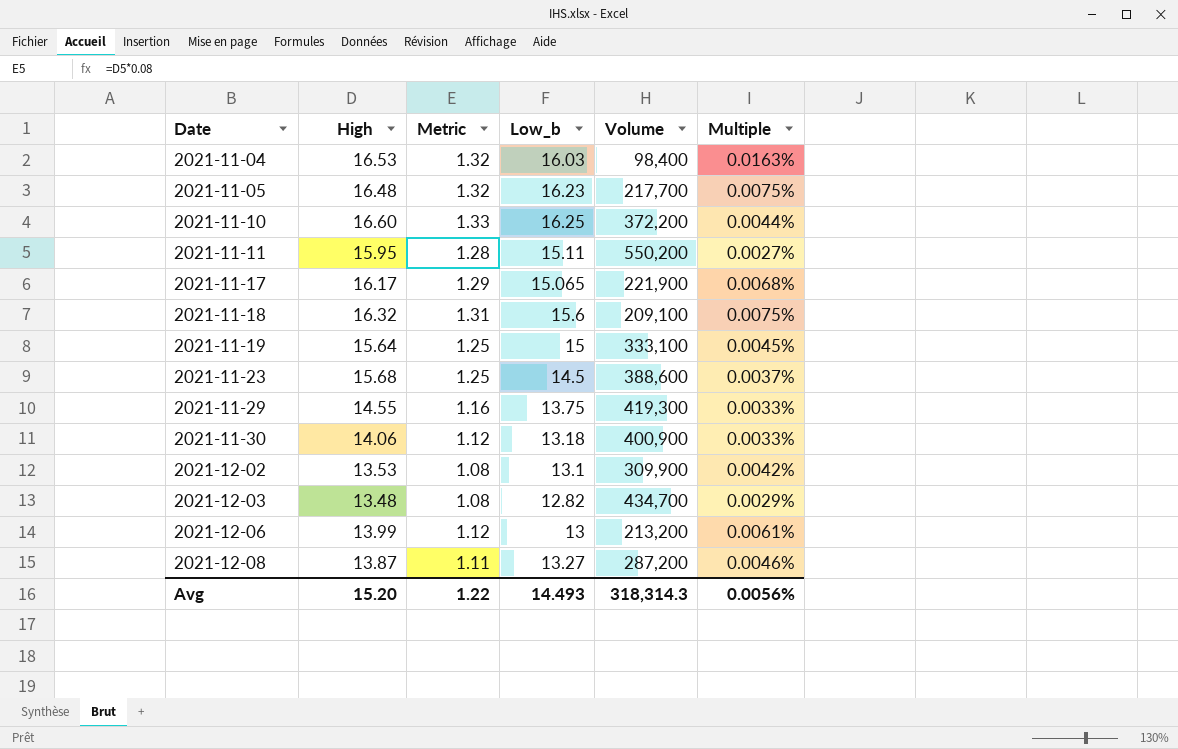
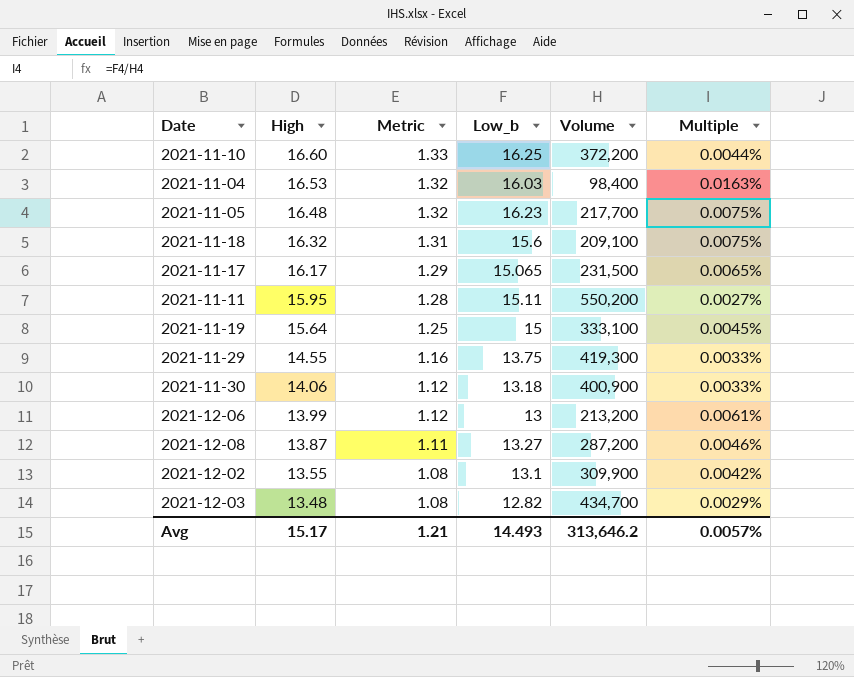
row order: Date ascending -> High descending
row 2021-11-23: 15.68 | 1.25 | 14.5 | 388,600 | 0.0037% -> none
2021-11-17 | Volume: 221,900 -> 231,500
2021-11-17 | Multiple: 0.0068% -> 0.0065%
2021-12-02 | High: 13.53 -> 13.55
Avg | High: 15.20 -> 15.17
Avg | Metric: 1.22 -> 1.21
Avg | Volume: 318,314.3 -> 313,646.2
Avg | Multiple: 0.0056% -> 0.0057%

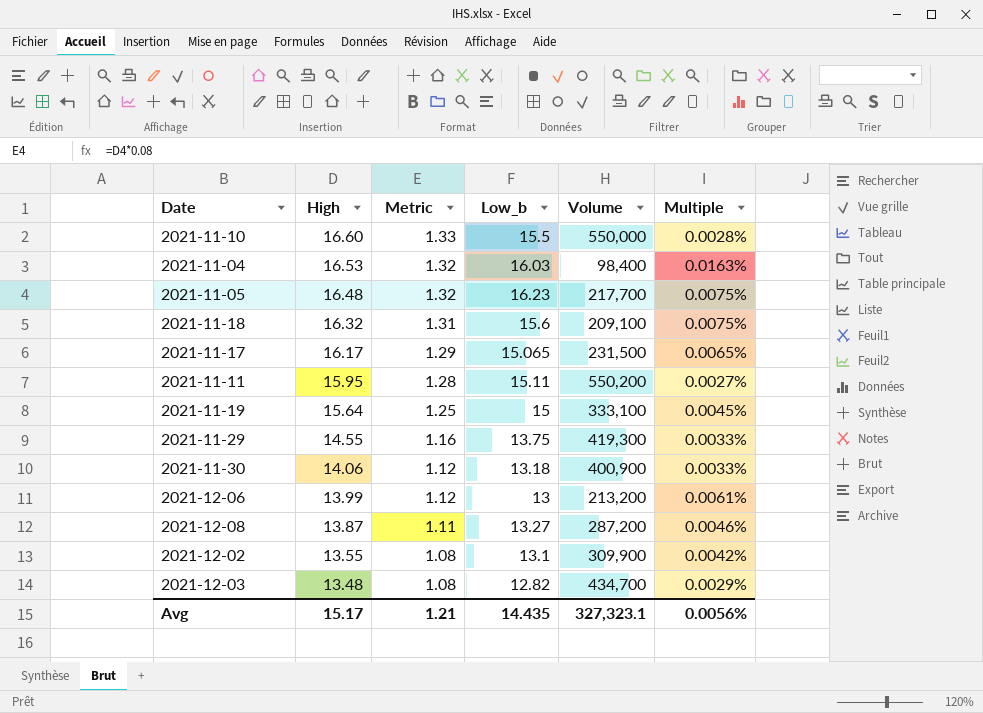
2021-11-10 | Low_b: 16.25 -> 15.5
2021-11-10 | Volume: 372,200 -> 550,000
2021-11-10 | Multiple: 0.0044% -> 0.0028%
Avg | Low_b: 14.493 -> 14.435
Avg | Volume: 313,646.2 -> 327,323.1
Avg | Multiple: 0.0057% -> 0.0056%

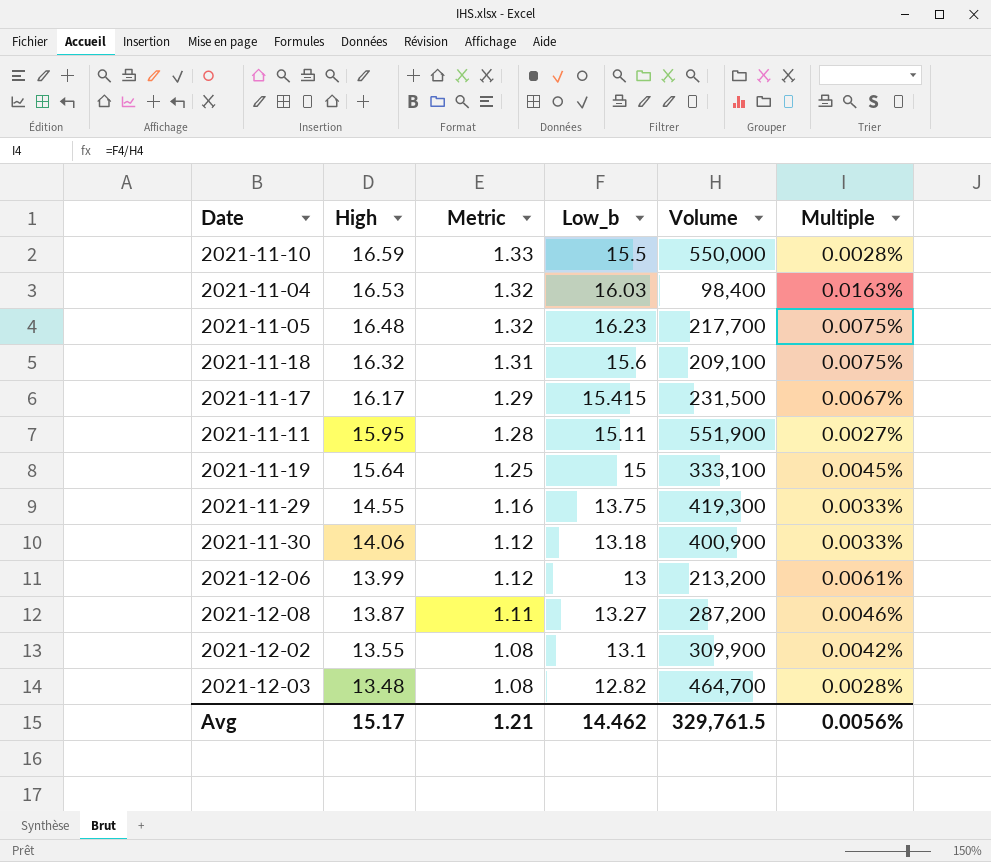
2021-11-10 | High: 16.60 -> 16.59
2021-11-17 | Low_b: 15.065 -> 15.415
2021-11-17 | Multiple: 0.0065% -> 0.0067%
2021-11-11 | Volume: 550,200 -> 551,900
2021-12-03 | Volume: 434,700 -> 464,700
2021-12-03 | Multiple: 0.0029% -> 0.0028%
Avg | Low_b: 14.435 -> 14.462
Avg | Volume: 327,323.1 -> 329,761.5

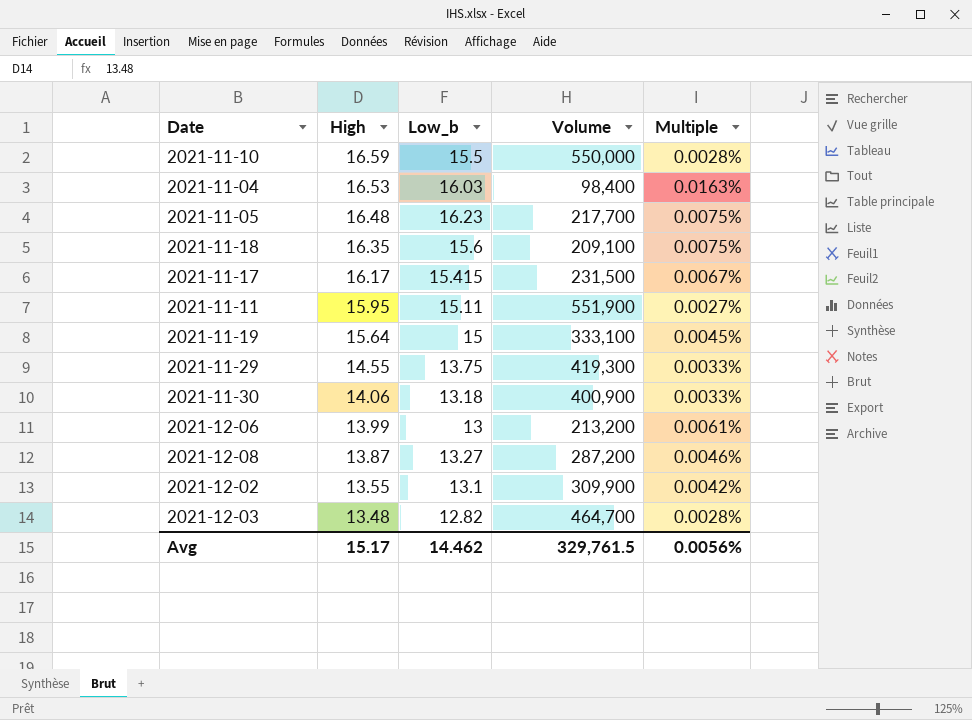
column Metric | formula: [High] * 0.08 -> none
2021-11-18 | High: 16.32 -> 16.35

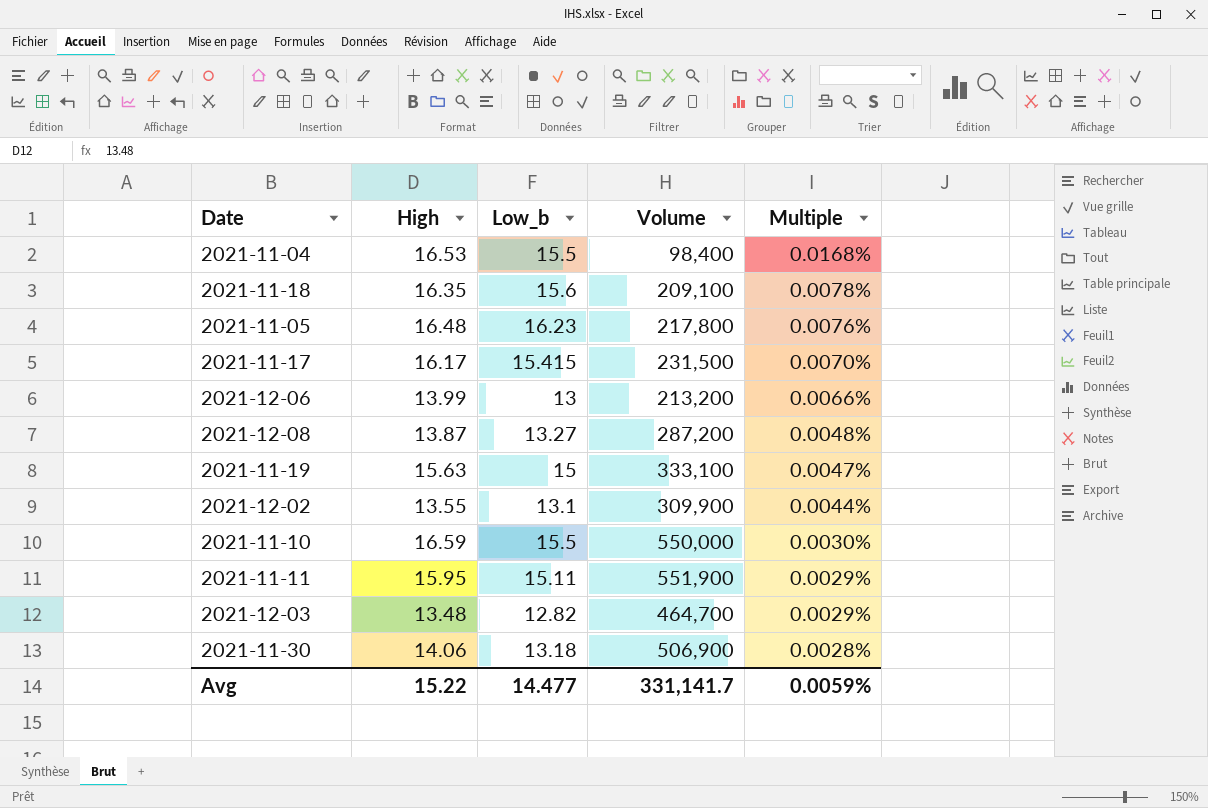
row order: High descending -> Multiple descending
column Multiple | formula: [Low_b] / [Volume] -> [High] / [Volume]
row 2021-11-29: 14.55 | 13.75 | 419,300 | 0.0033% -> none
2021-11-04 | Low_b: 16.03 -> 15.5
2021-11-05 | Volume: 217,700 -> 217,800
2021-11-19 | High: 15.64 -> 15.63
2021-11-30 | Volume: 400,900 -> 506,900
Avg | High: 15.17 -> 15.22
Avg | Low_b: 14.462 -> 14.477
Avg | Volume: 329,761.5 -> 331,141.7
Avg | Multiple: 0.0056% -> 0.0059%

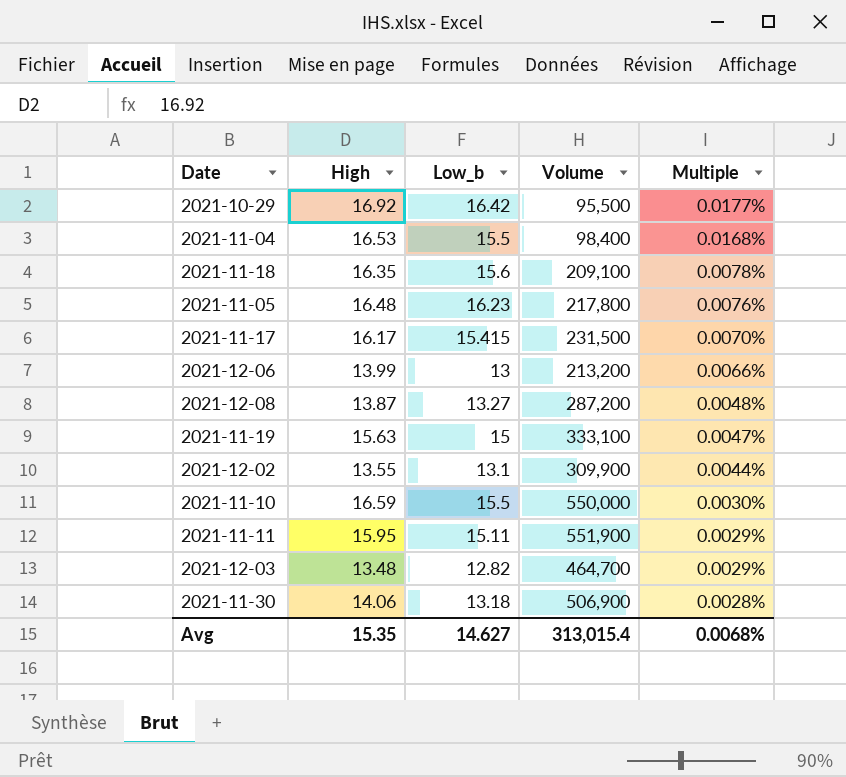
row 2021-10-29: none -> 16.92 | 16.42 | 95,500 | 0.0177%
Avg | High: 15.22 -> 15.35
Avg | Low_b: 14.477 -> 14.627
Avg | Volume: 331,141.7 -> 313,015.4
Avg | Multiple: 0.0059% -> 0.0068%

